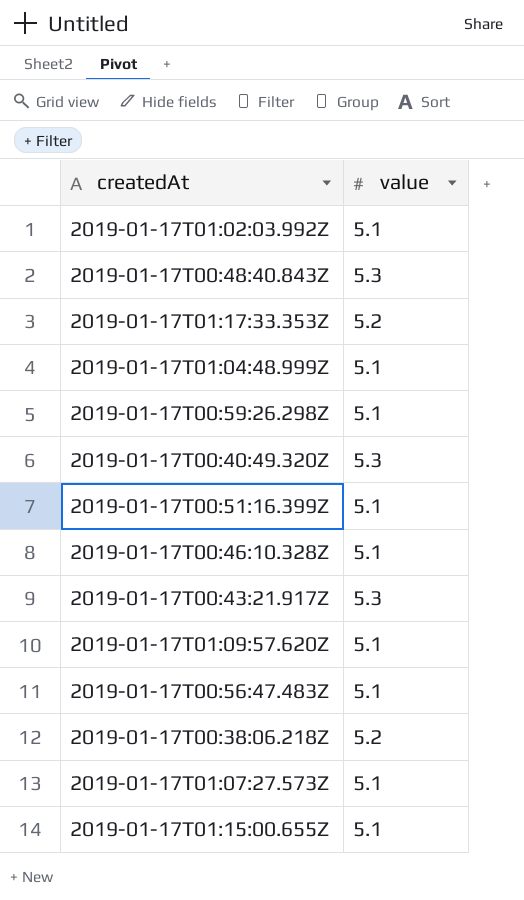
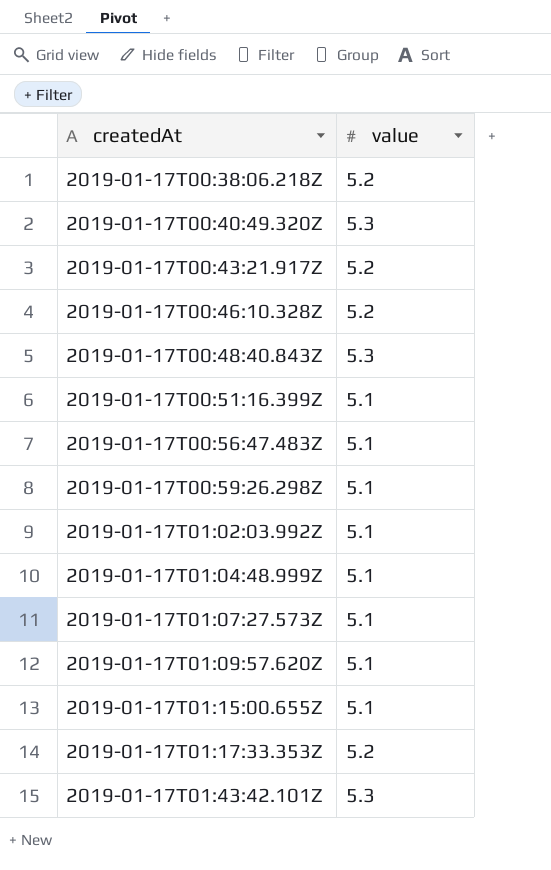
row order: none -> createdAt ascending
2019-01-17T00:43:21.917Z | value: 5.3 -> 5.2
2019-01-17T00:46:10.328Z | value: 5.1 -> 5.2
row 2019-01-17T01:43:42.101Z: none -> 5.3

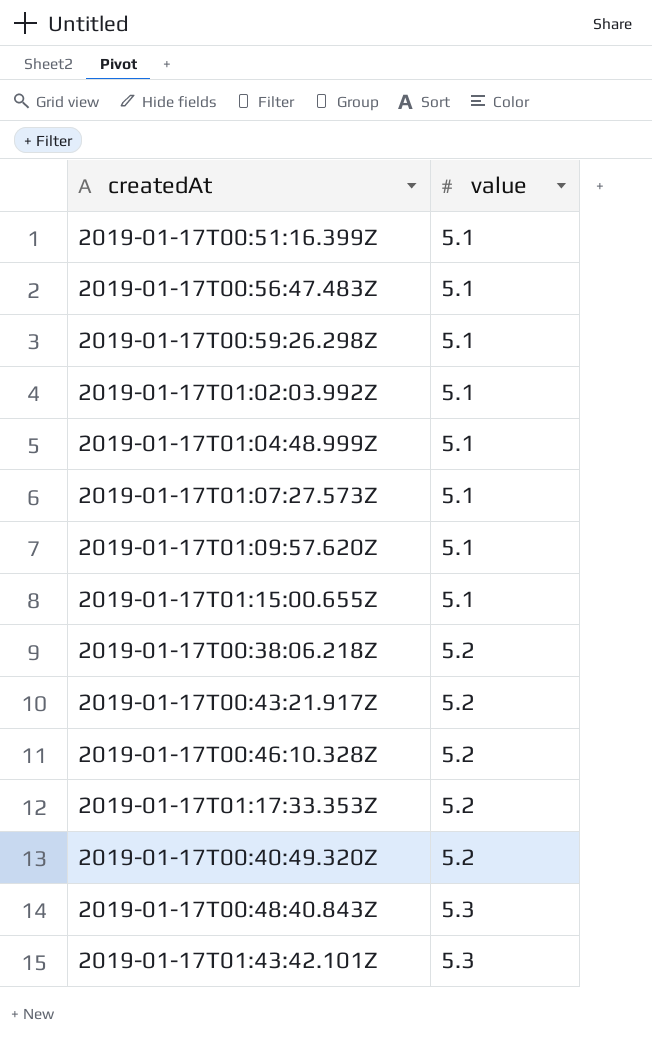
row order: createdAt ascending -> value ascending
2019-01-17T00:40:49.320Z | value: 5.3 -> 5.2

